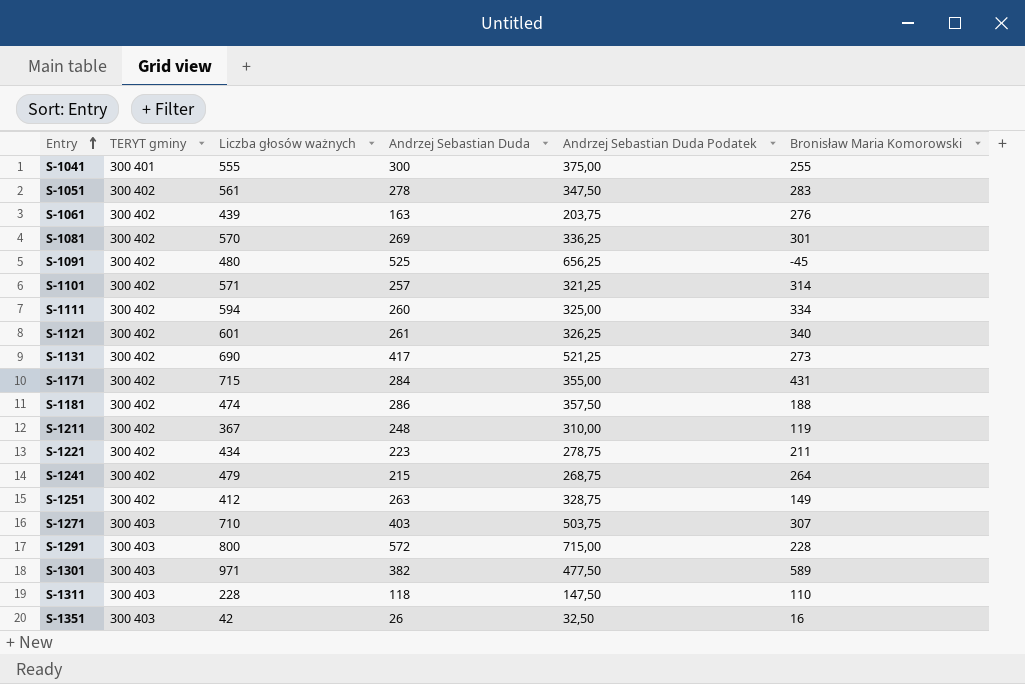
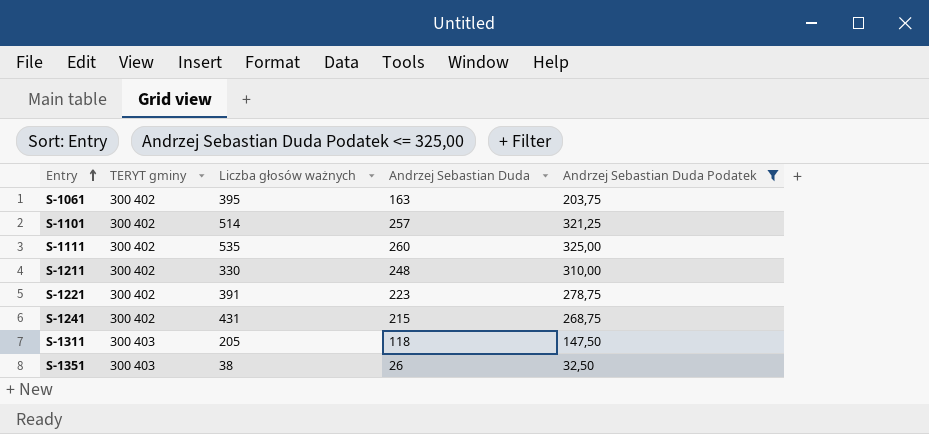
filter: none -> Andrzej Sebastian Duda Podatek <= 325,00
column Bronisław Maria Komorowski | formula: [Liczba głosów ważnych] - [Andrzej Sebastian Duda] -> none
S-1061 | Liczba głosów ważnych: 439 -> 395
S-1101 | Liczba głosów ważnych: 571 -> 514
S-1111 | Liczba głosów ważnych: 594 -> 535
S-1211 | Liczba głosów ważnych: 367 -> 330
S-1221 | Liczba głosów ważnych: 434 -> 391
S-1241 | Liczba głosów ważnych: 479 -> 431
S-1311 | Liczba głosów ważnych: 228 -> 205
S-1351 | Liczba głosów ważnych: 42 -> 38

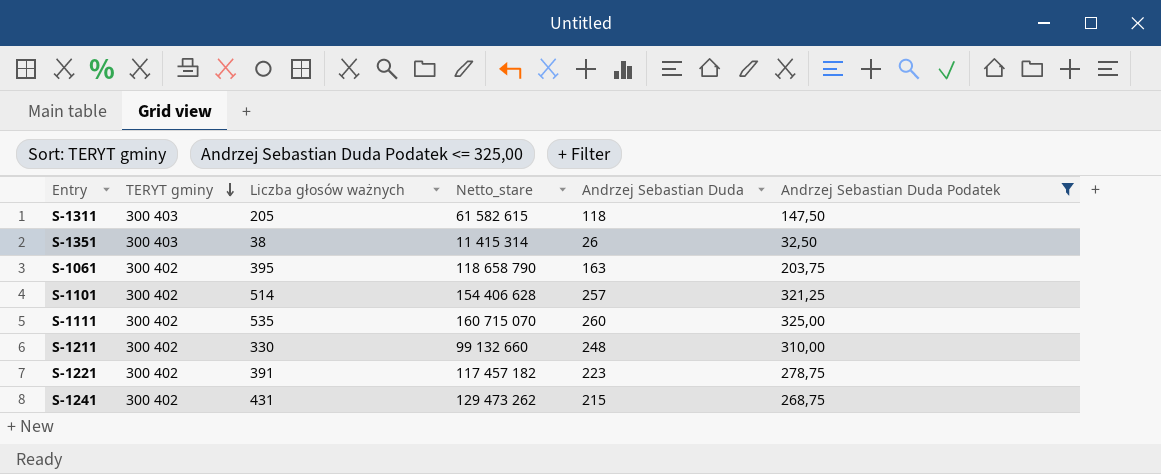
row order: Entry ascending -> TERYT gminy descending
column Netto_stare | formula: none -> [TERYT gminy] * [Liczba głosów ważnych]

